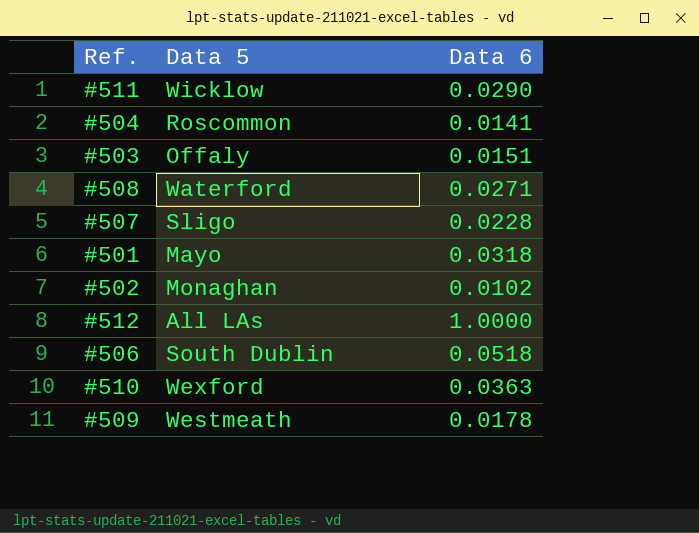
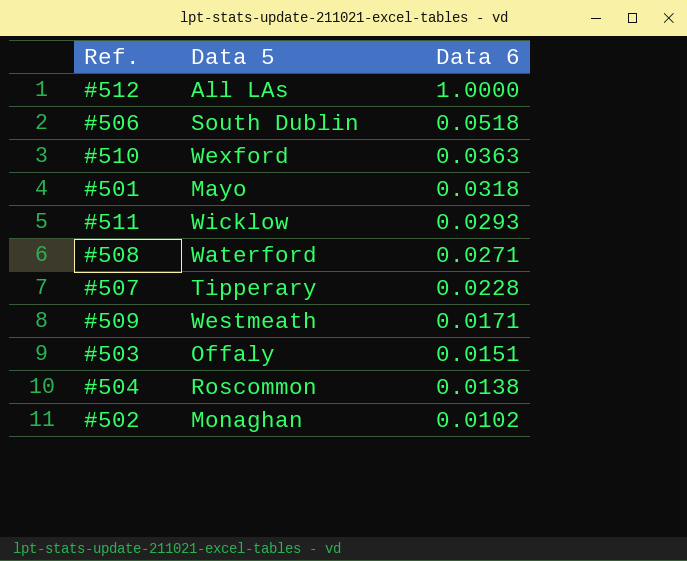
row order: none -> Data 6 descending
#511 | Data 6: 0.0290 -> 0.0293
#507 | Data 5: Sligo -> Tipperary
#509 | Data 6: 0.0178 -> 0.0171
#504 | Data 6: 0.0141 -> 0.0138

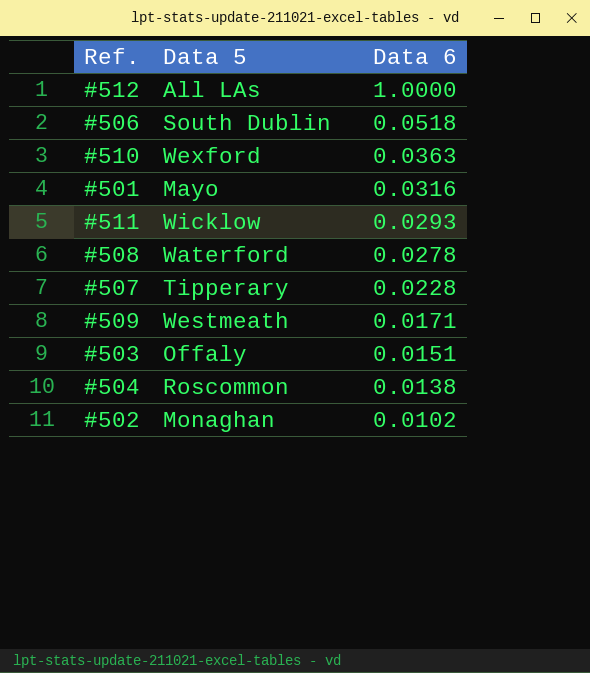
#501 | Data 6: 0.0318 -> 0.0316
#508 | Data 6: 0.0271 -> 0.0278

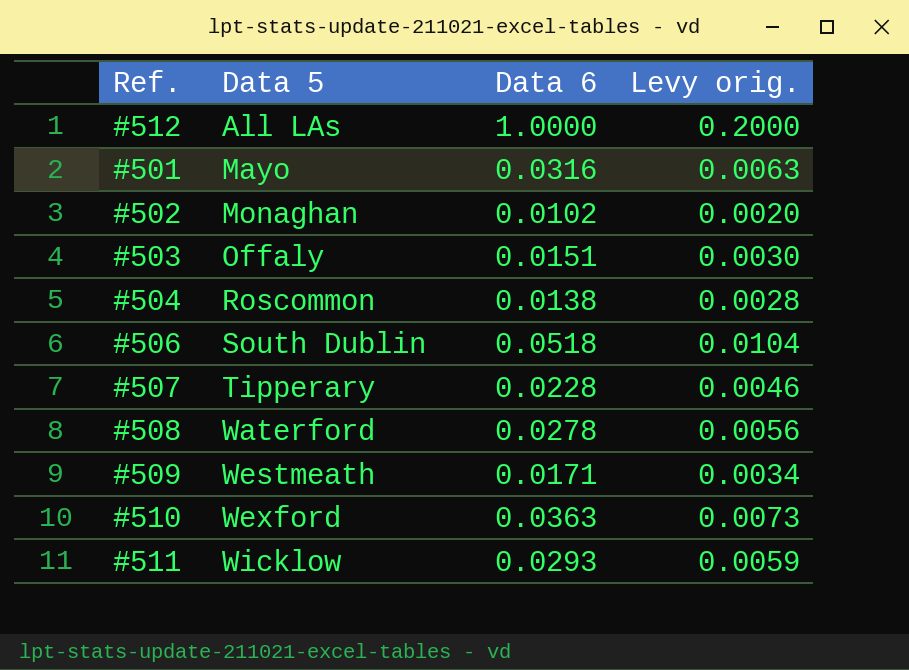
row order: Data 6 descending -> Data 5 ascending
column Levy orig. | formula: none -> [Data 6] * 0.2

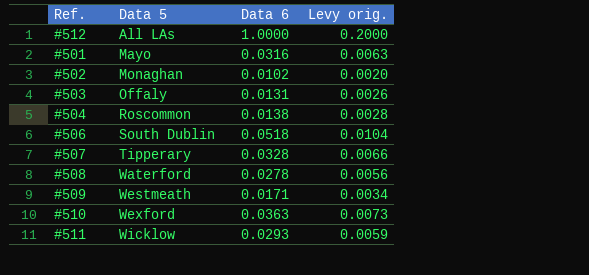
#503 | Data 6: 0.0151 -> 0.0131
#503 | Levy orig.: 0.0030 -> 0.0026
#507 | Data 6: 0.0228 -> 0.0328
#507 | Levy orig.: 0.0046 -> 0.0066

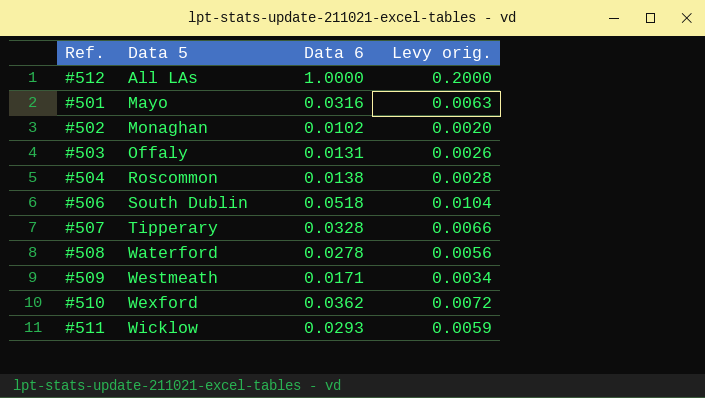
#510 | Data 6: 0.0363 -> 0.0362
#510 | Levy orig.: 0.0073 -> 0.0072

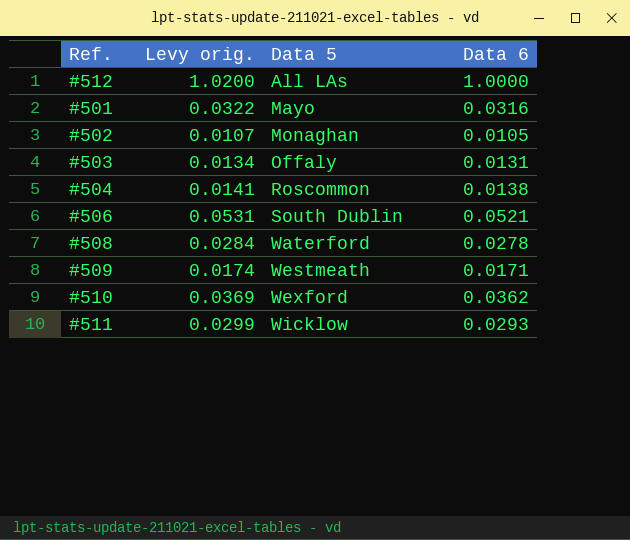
column Levy orig. | formula: [Data 6] * 0.2 -> [Data 6] * 1.02
column Levy orig. | position: 4 -> 2
row #507: Tipperary | 0.0328 | 0.0066 -> none
#502 | Data 6: 0.0102 -> 0.0105
#506 | Data 6: 0.0518 -> 0.0521

